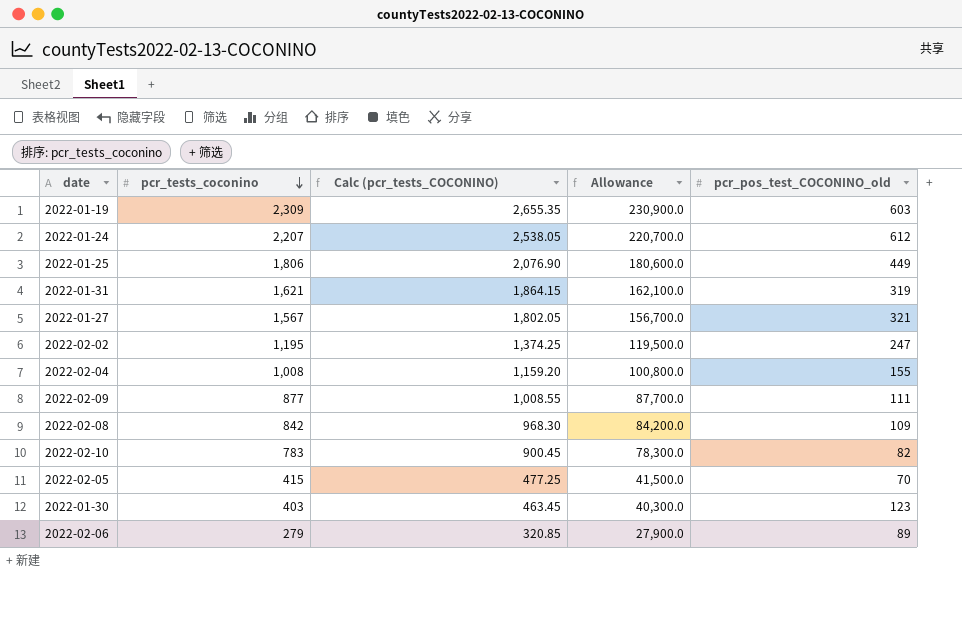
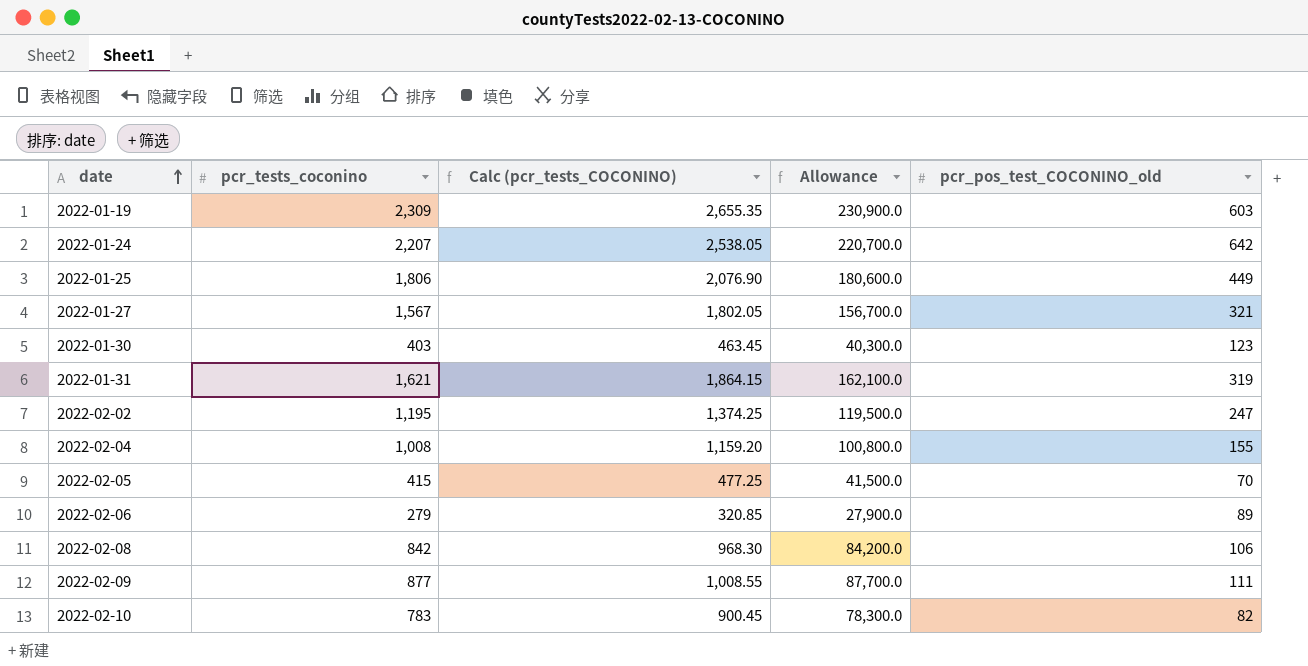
row order: pcr_tests_coconino descending -> date ascending
2022-01-24 | pcr_pos_test_COCONINO_old: 612 -> 642
2022-02-08 | pcr_pos_test_COCONINO_old: 109 -> 106

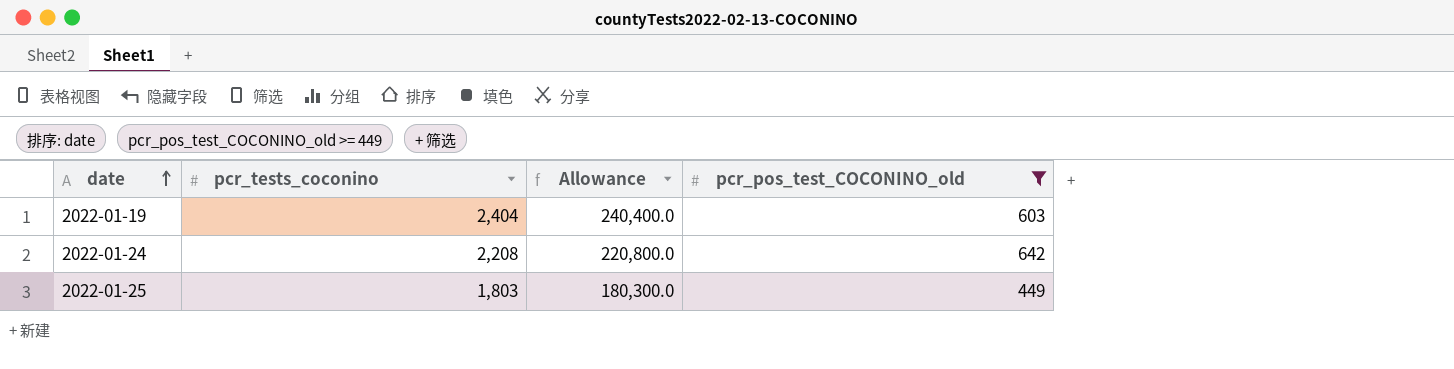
filter: none -> pcr_pos_test_COCONINO_old >= 449
column Calc (pcr_tests_COCONINO) | formula: [pcr_tests_coconino] * 1.15 -> none
2022-01-19 | pcr_tests_coconino: 2,309 -> 2,404
2022-01-19 | Allowance: 230,900.0 -> 240,400.0
2022-01-24 | pcr_tests_coconino: 2,207 -> 2,208
2022-01-24 | Allowance: 220,700.0 -> 220,800.0
2022-01-25 | pcr_tests_coconino: 1,806 -> 1,803
2022-01-25 | Allowance: 180,600.0 -> 180,300.0

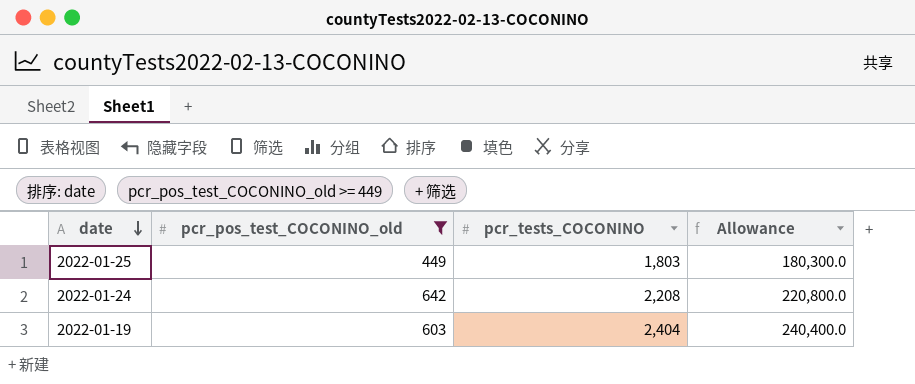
row order: date ascending -> date descending
column pcr_pos_test_COCONINO_old | position: 4 -> 2
column name: pcr_tests_coconino -> pcr_tests_COCONINO

